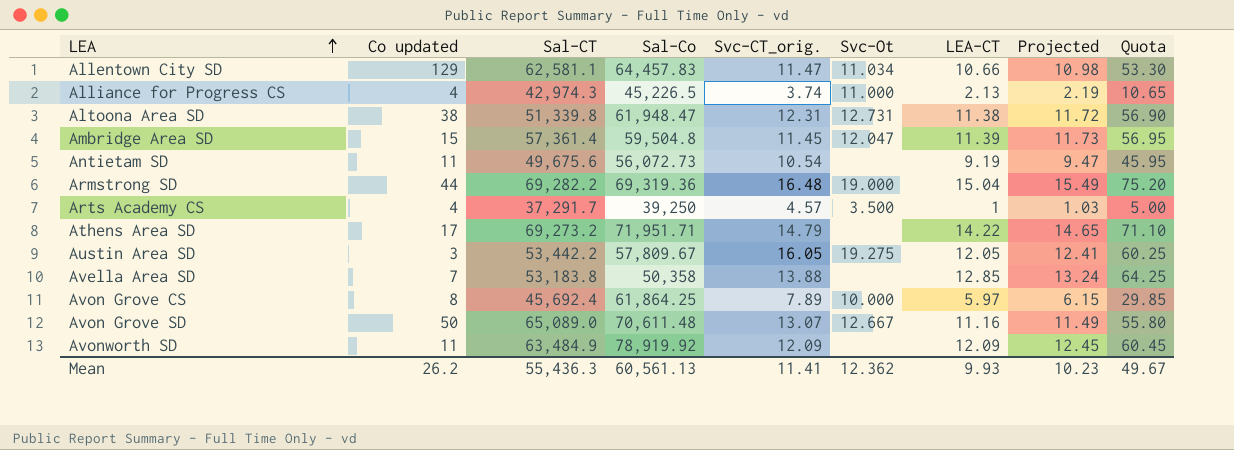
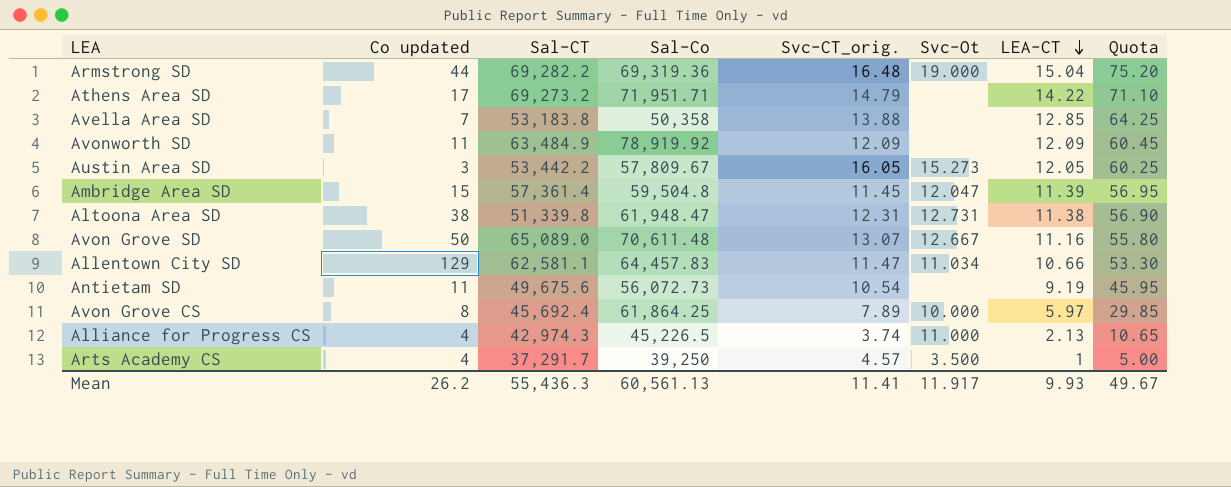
row order: LEA ascending -> LEA-CT descending
column Projected | formula: [LEA-CT] * 1.03 -> none
Austin Area SD | Svc-Ot: 19.275 -> 15.273
Mean | Svc-Ot: 12.362 -> 11.917

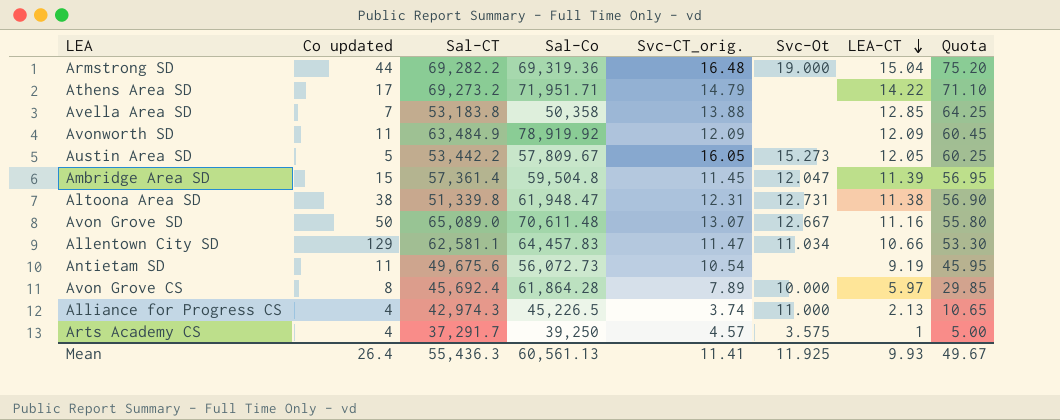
Austin Area SD | Co updated: 3 -> 5
Avon Grove CS | Sal-Co: 61,864.25 -> 61,864.28
Arts Academy CS | Svc-Ot: 3.500 -> 3.575
Mean | Co updated: 26.2 -> 26.4
Mean | Svc-Ot: 11.917 -> 11.925

